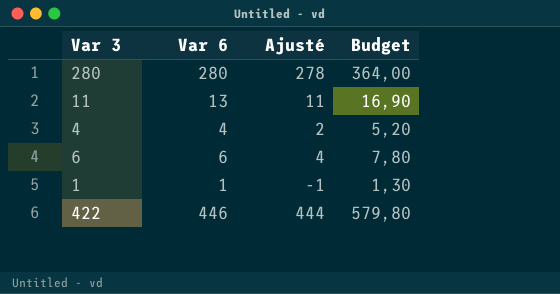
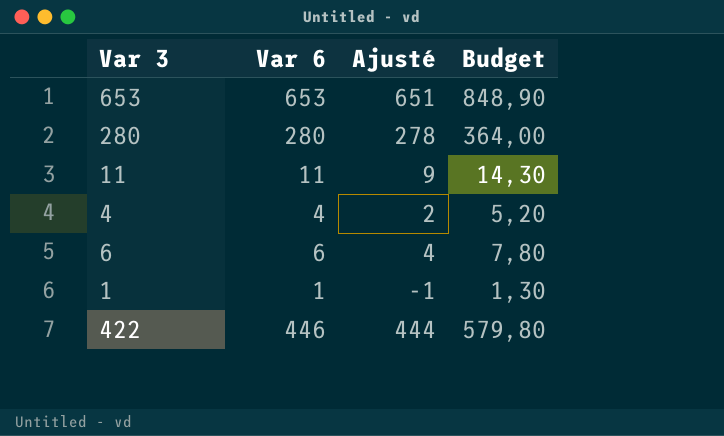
row 653: none -> 653 | 651 | 848,90
11 | Var 6: 13 -> 11
11 | Ajusté: 11 -> 9
11 | Budget: 16,90 -> 14,30

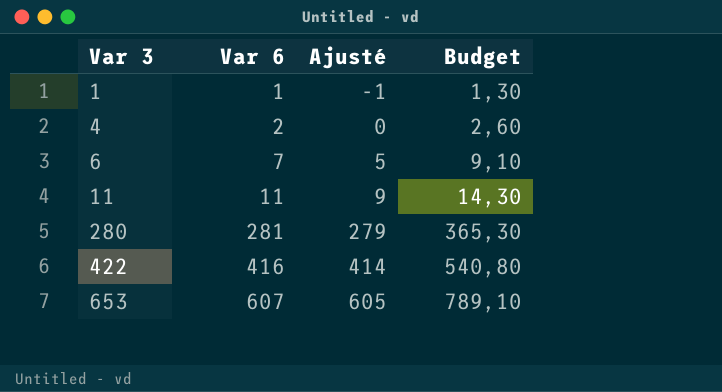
row order: none -> Var 3 ascending
4 | Var 6: 4 -> 2
4 | Ajusté: 2 -> 0
4 | Budget: 5,20 -> 2,60
6 | Var 6: 6 -> 7
6 | Ajusté: 4 -> 5
6 | Budget: 7,80 -> 9,10
280 | Var 6: 280 -> 281
280 | Ajusté: 278 -> 279
280 | Budget: 364,00 -> 365,30
422 | Var 6: 446 -> 416
422 | Ajusté: 444 -> 414
422 | Budget: 579,80 -> 540,80
653 | Var 6: 653 -> 607
653 | Ajusté: 651 -> 605
653 | Budget: 848,90 -> 789,10

